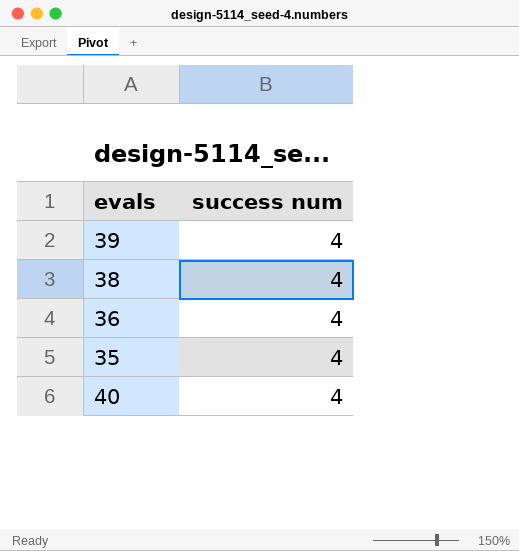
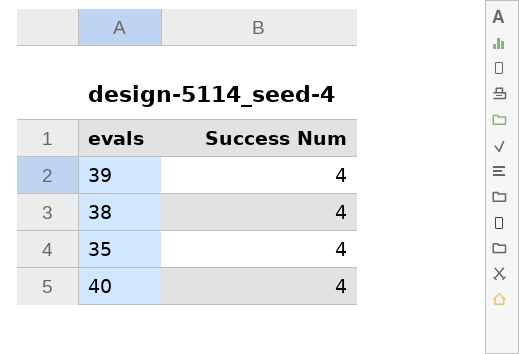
column name: success num -> Success Num
row 36: 4 -> none

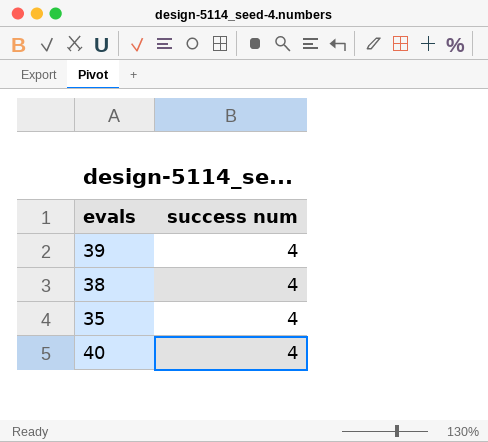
column name: Success Num -> success num

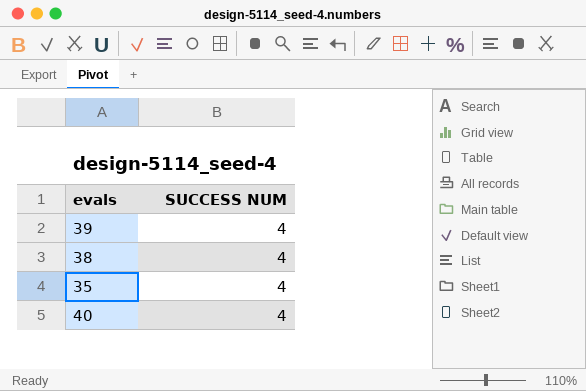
column name: success num -> SUCCESS NUM

